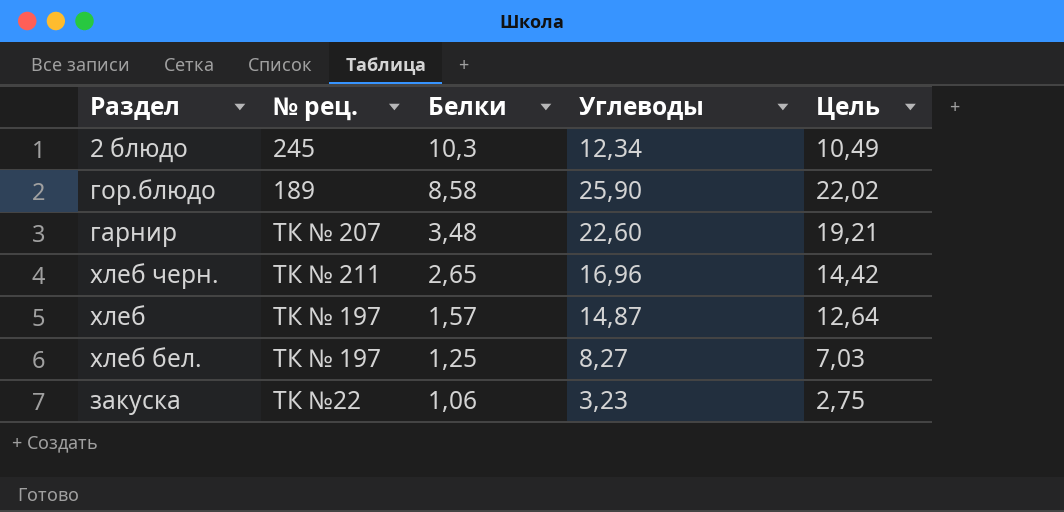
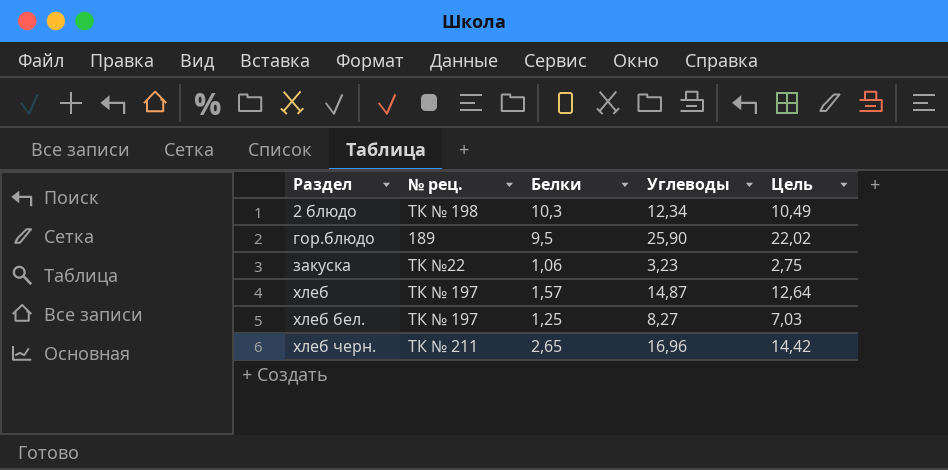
row order: Белки descending -> Раздел ascending
row гарнир: ТК № 207 | 3,48 | 22,60 | 19,21 -> none
2 блюдо | № рец.: 245 -> ТК № 198
гор.блюдо | Белки: 8,58 -> 9,5

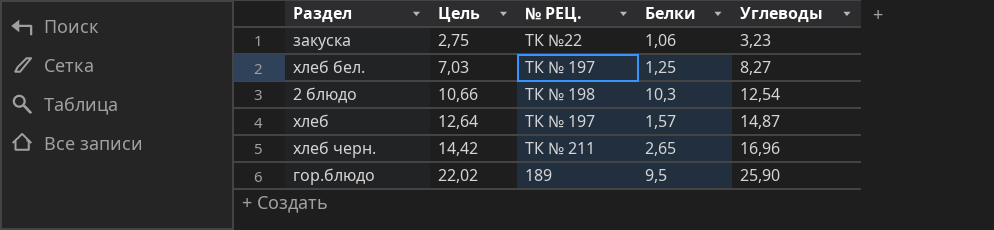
row order: Раздел ascending -> Цель ascending
column Цель | position: 5 -> 2
column name: № рец. -> № РЕЦ.
2 блюдо | Цель: 10,49 -> 10,66
2 блюдо | Углеводы: 12,34 -> 12,54

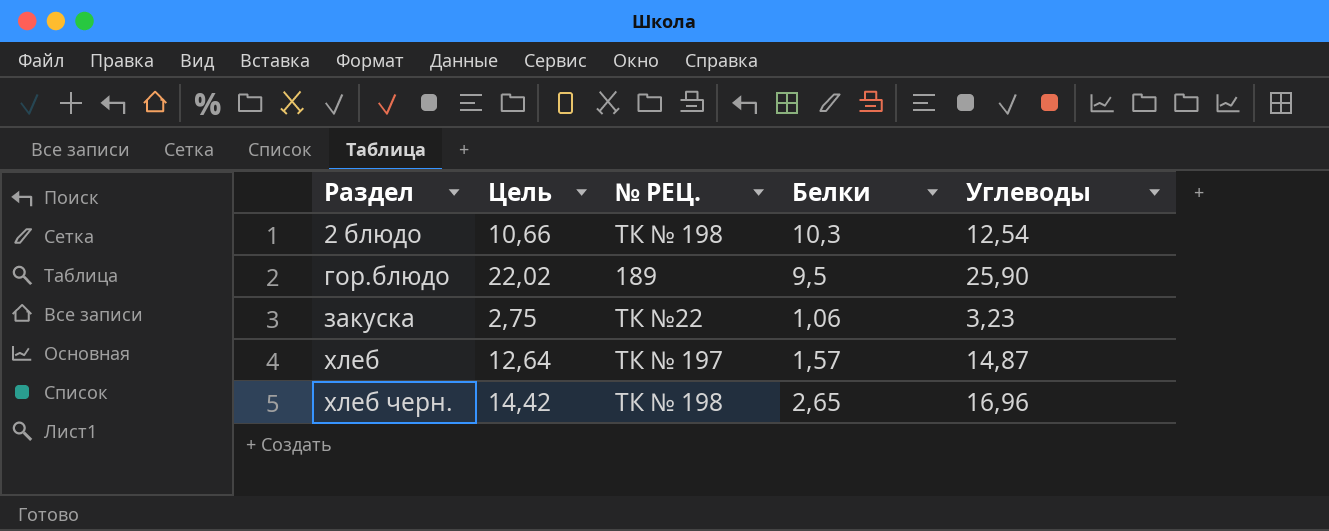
row order: Цель ascending -> Раздел ascending
row хлеб бел.: 7,03 | ТК № 197 | 1,25 | 8,27 -> none
хлеб черн. | № РЕЦ.: ТК № 211 -> ТК № 198

